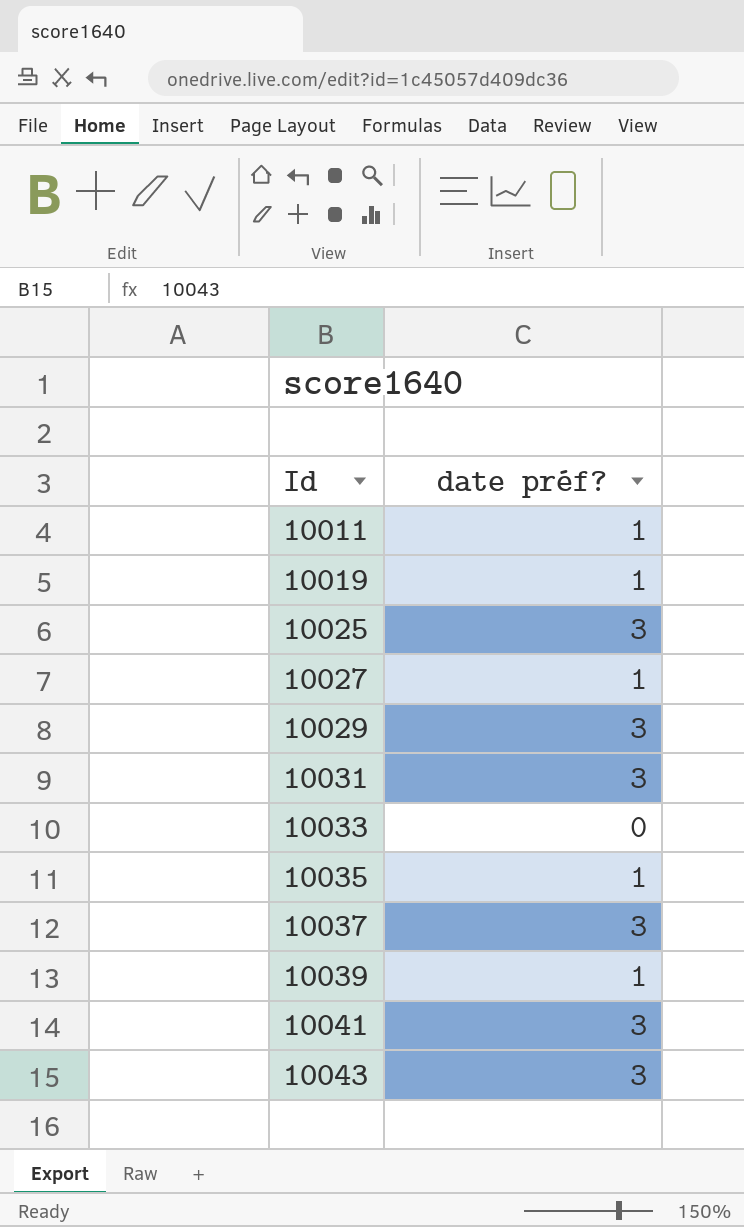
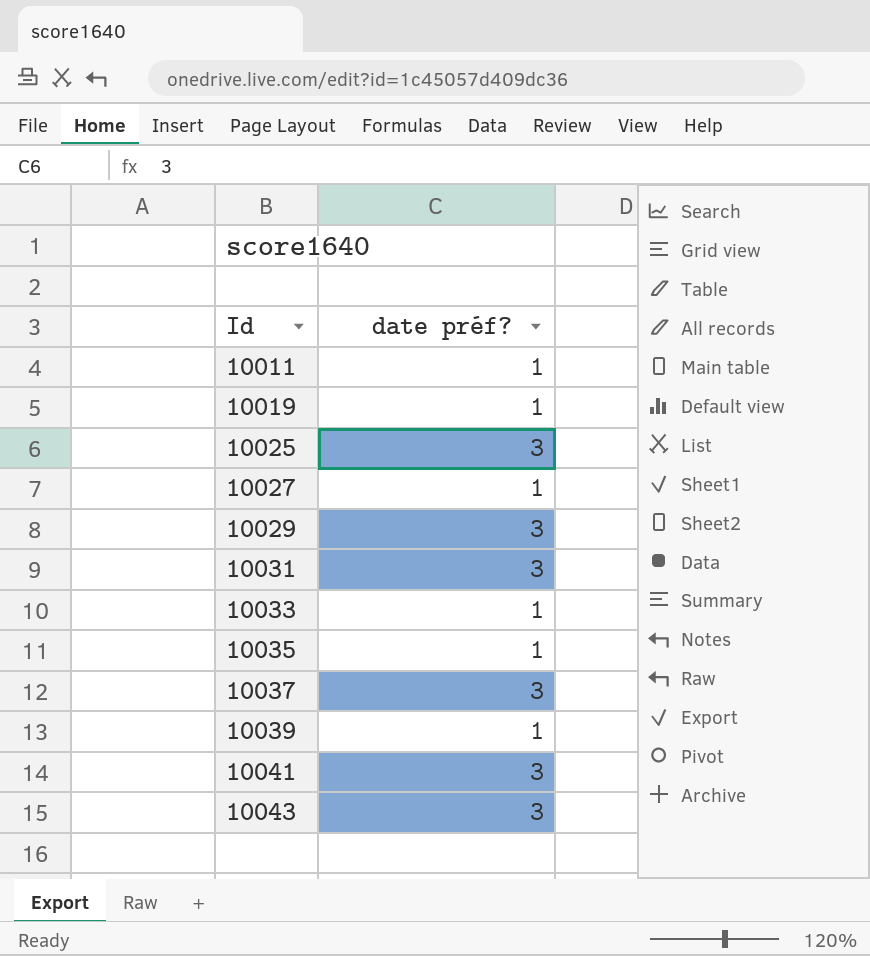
10033 | date préf?: 0 -> 1

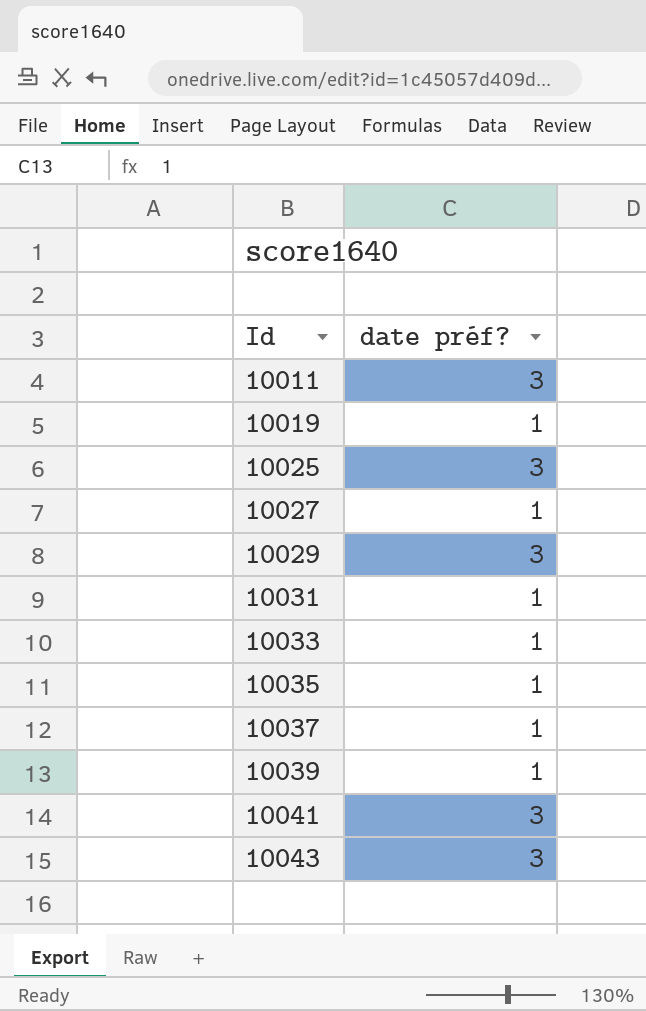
10011 | date préf?: 1 -> 3
10031 | date préf?: 3 -> 1
10037 | date préf?: 3 -> 1

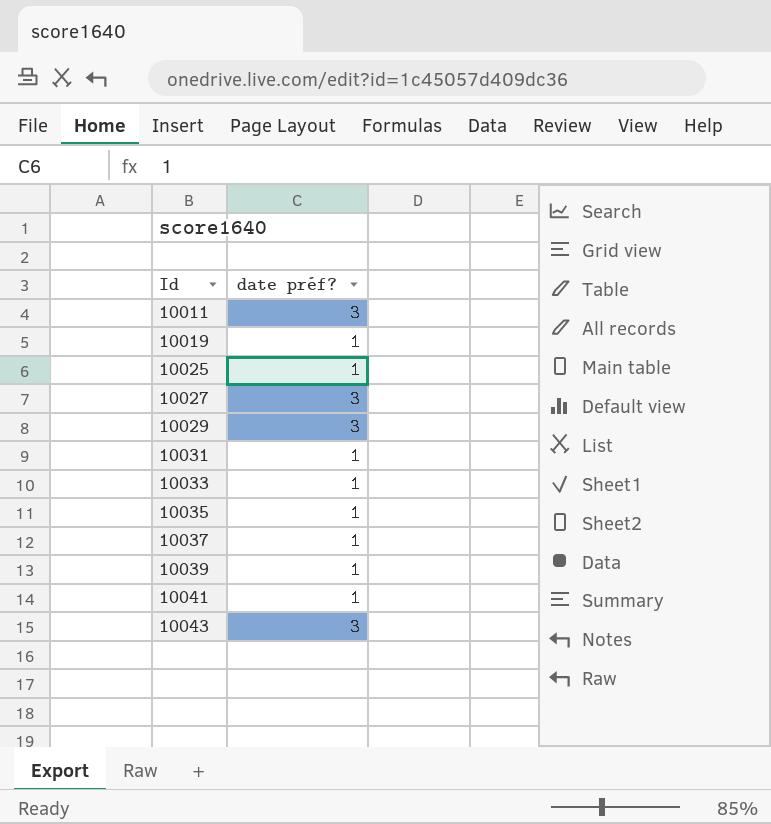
10025 | date préf?: 3 -> 1
10027 | date préf?: 1 -> 3
10041 | date préf?: 3 -> 1

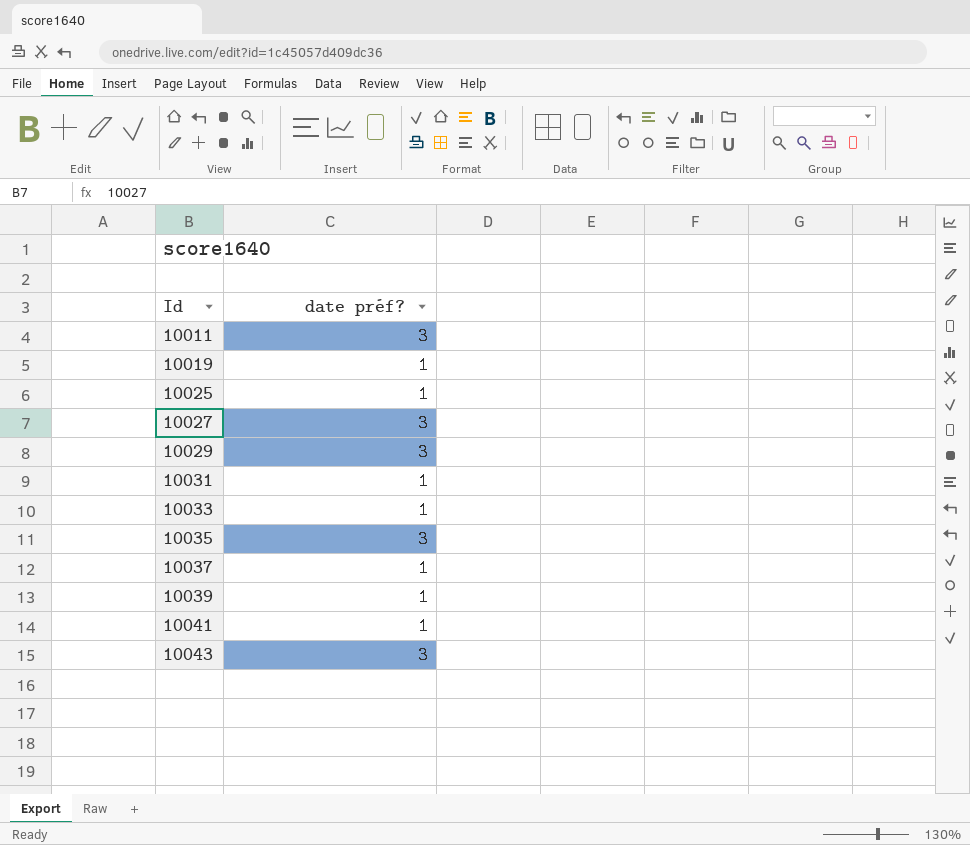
10035 | date préf?: 1 -> 3

